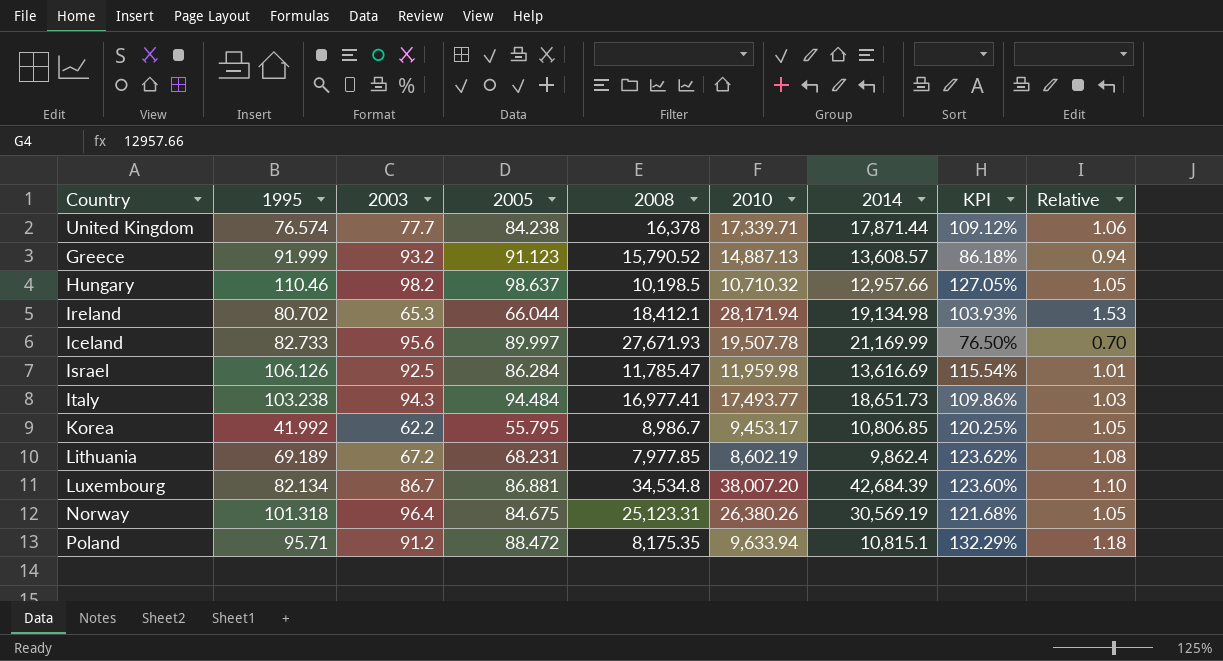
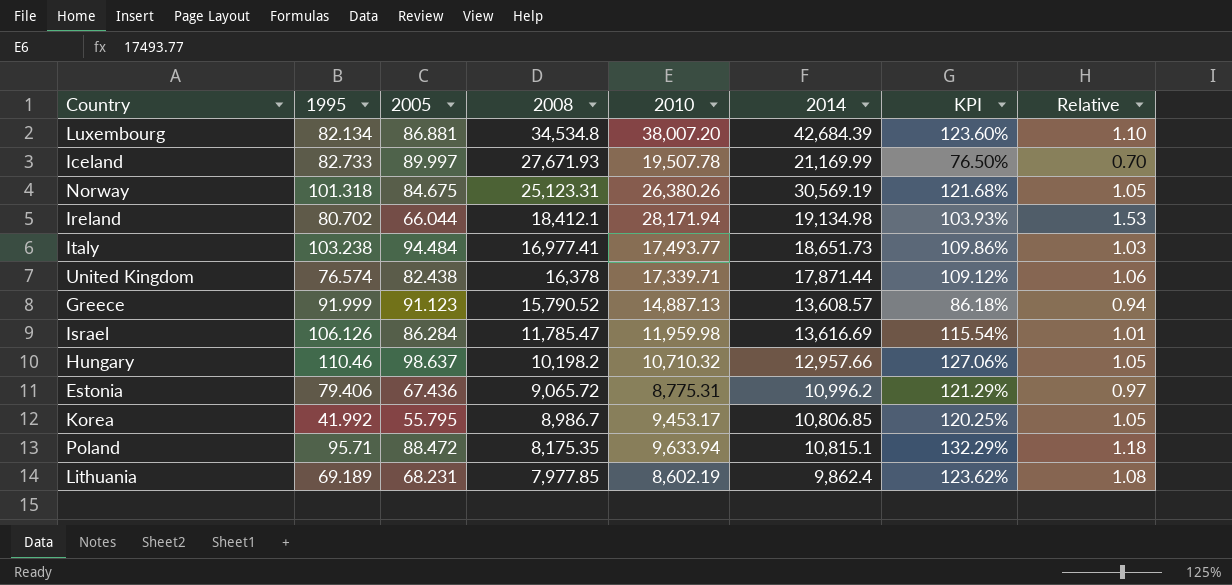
row order: none -> 2008 descending
column 2003 | position: 3 -> none
United Kingdom | 2005: 84.238 -> 82.438
Hungary | 2008: 10,198.5 -> 10,198.2
Hungary | KPI: 127.05% -> 127.06%
row Estonia: none -> 79.406 | 67.436 | 9,065.72 | 8,775.31 | 10,996.2 | 121.29% | 0.97

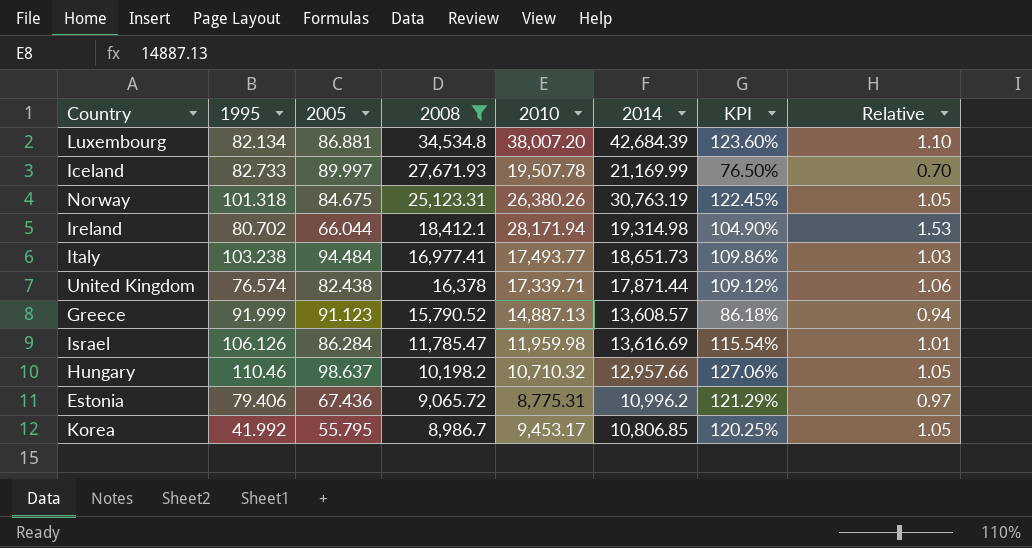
filter: none -> 2008 >= 8,986.7
Norway | 2014: 30,569.19 -> 30,763.19
Norway | KPI: 121.68% -> 122.45%
Ireland | 2014: 19,134.98 -> 19,314.98
Ireland | KPI: 103.93% -> 104.90%

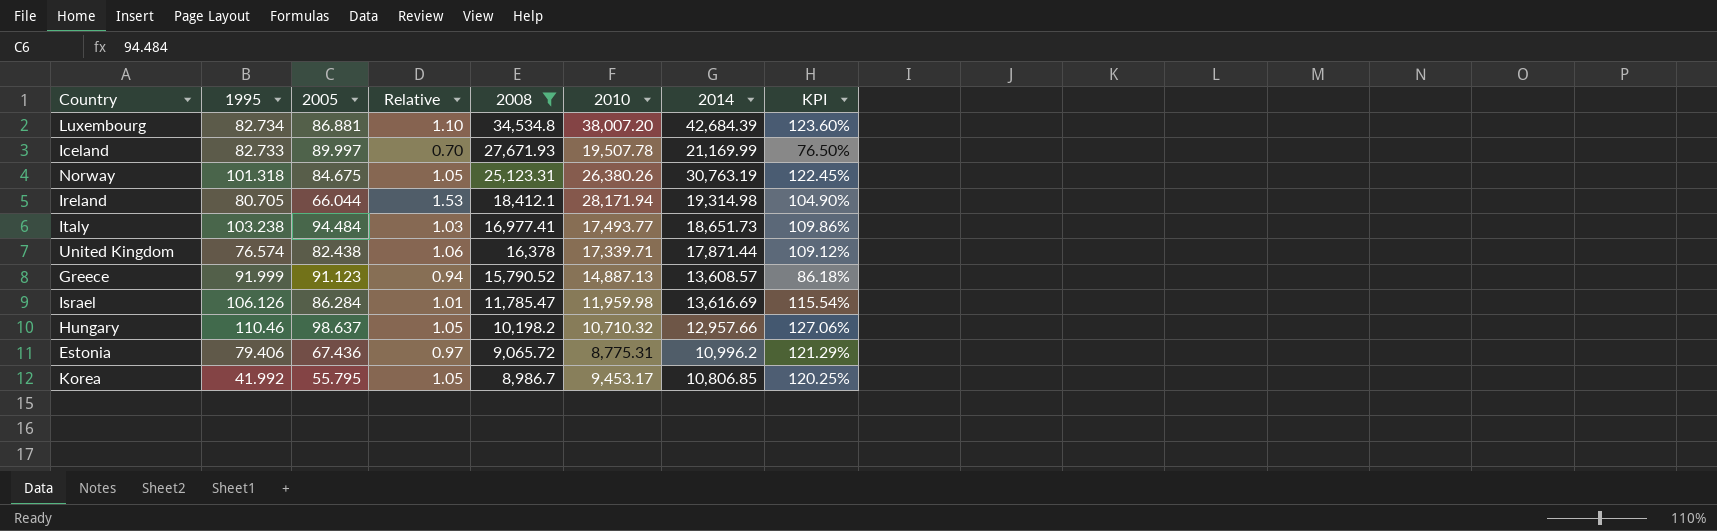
column Relative | position: 8 -> 4
Luxembourg | 1995: 82.134 -> 82.734
Ireland | 1995: 80.702 -> 80.705

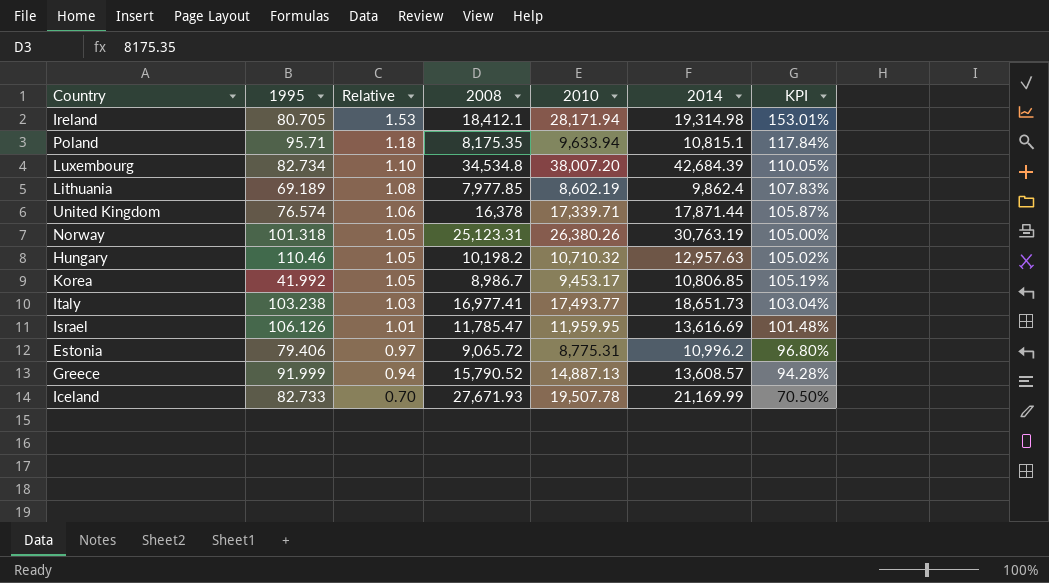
filter: 2008 >= 8,986.7 -> none
row order: 2008 descending -> Relative descending
column 2005 | position: 3 -> none
column KPI | formula: [2014] / [2008] -> [2010] / [2008]
Hungary | 2014: 12,957.66 -> 12,957.63
Israel | 2010: 11,959.98 -> 11,959.95

